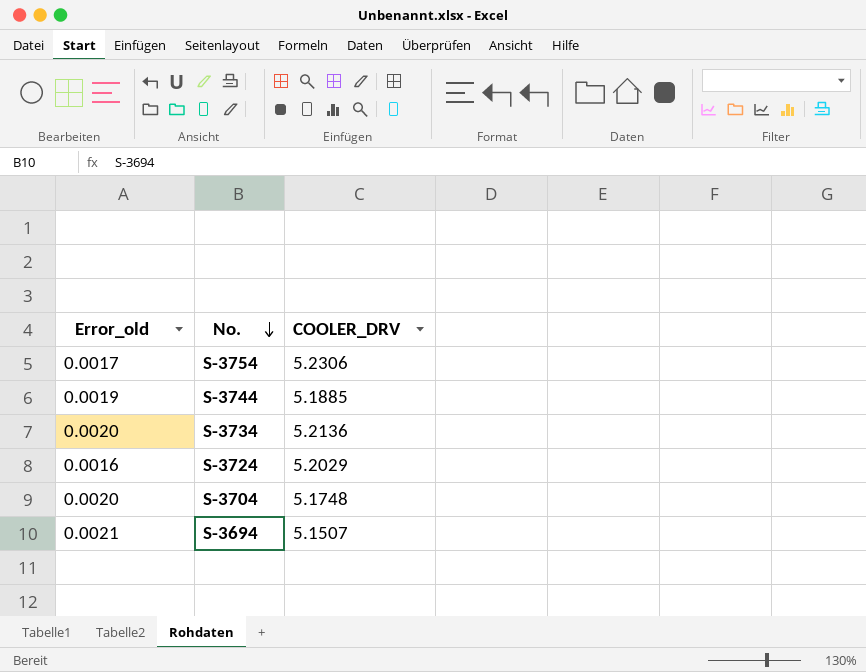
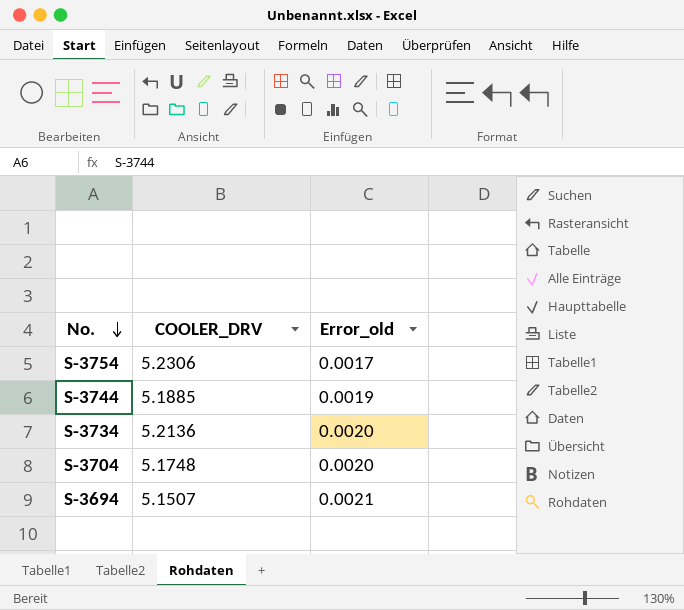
column Error_old | position: 1 -> 3
row S-3724: 0.0016 | 5.2029 -> none

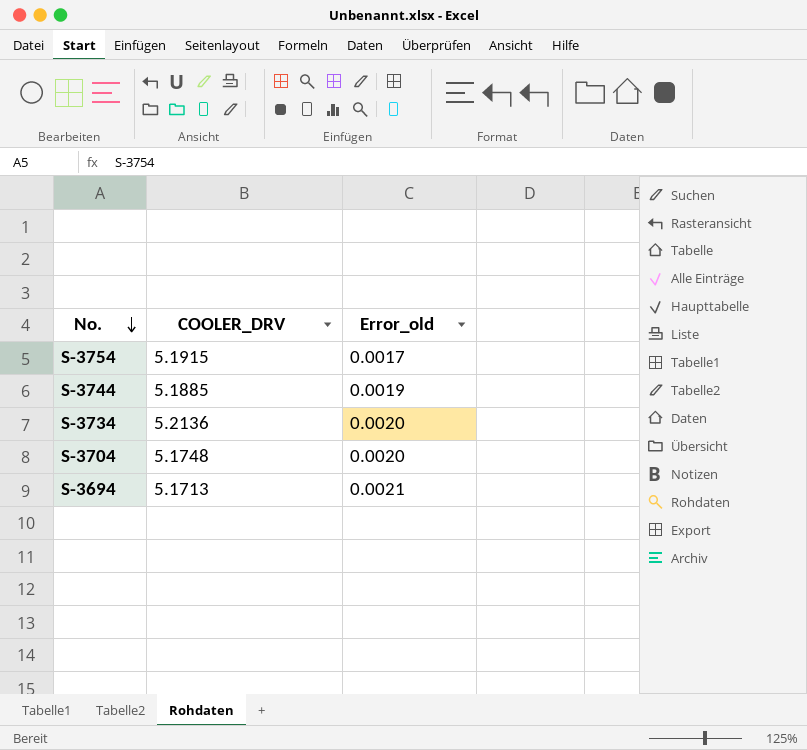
S-3754 | COOLER_DRV: 5.2306 -> 5.1915
S-3694 | COOLER_DRV: 5.1507 -> 5.1713

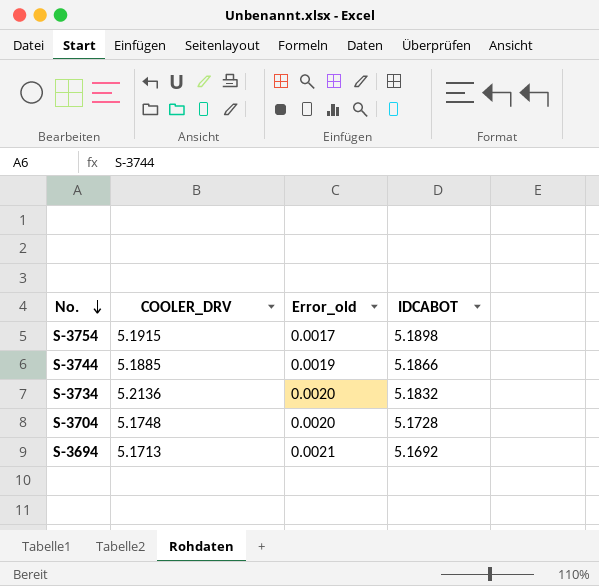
column IDCABOT | position: none -> 4

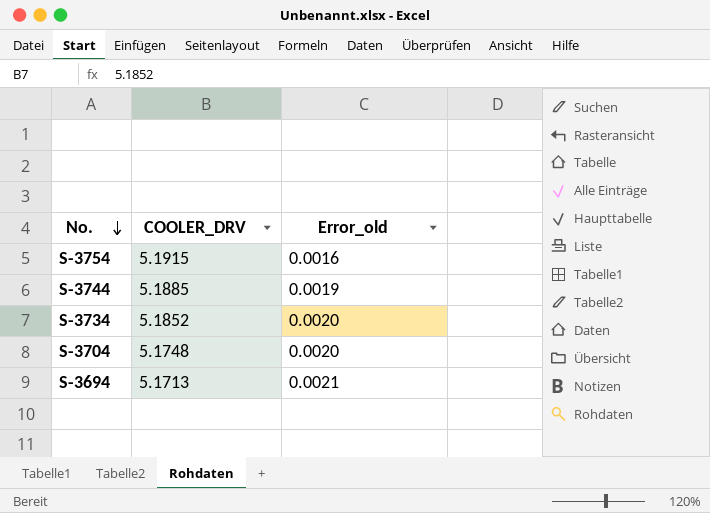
column IDCABOT | position: 4 -> none
S-3754 | Error_old: 0.0017 -> 0.0016
S-3734 | COOLER_DRV: 5.2136 -> 5.1852

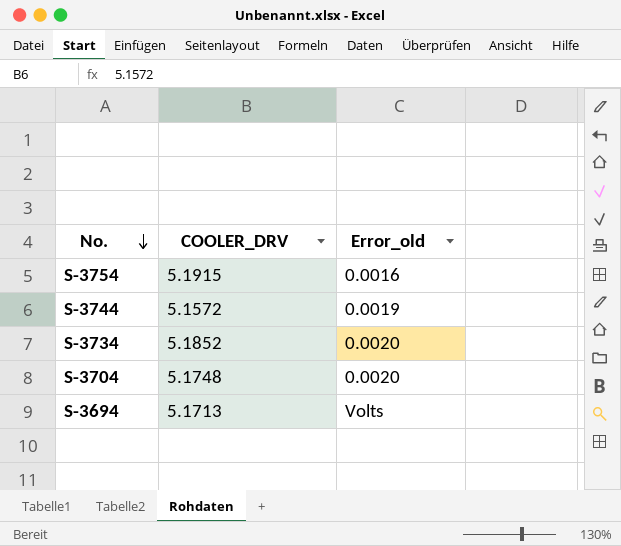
S-3744 | COOLER_DRV: 5.1885 -> 5.1572
S-3694 | Error_old: 0.0021 -> Volts

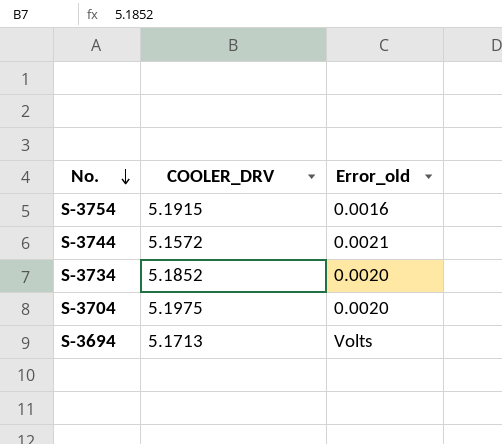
S-3744 | Error_old: 0.0019 -> 0.0021
S-3704 | COOLER_DRV: 5.1748 -> 5.1975

